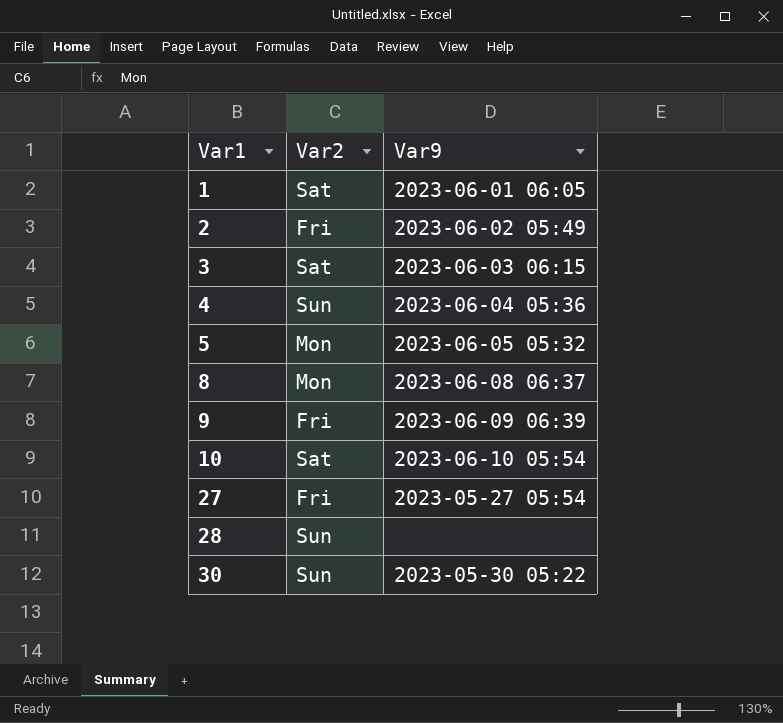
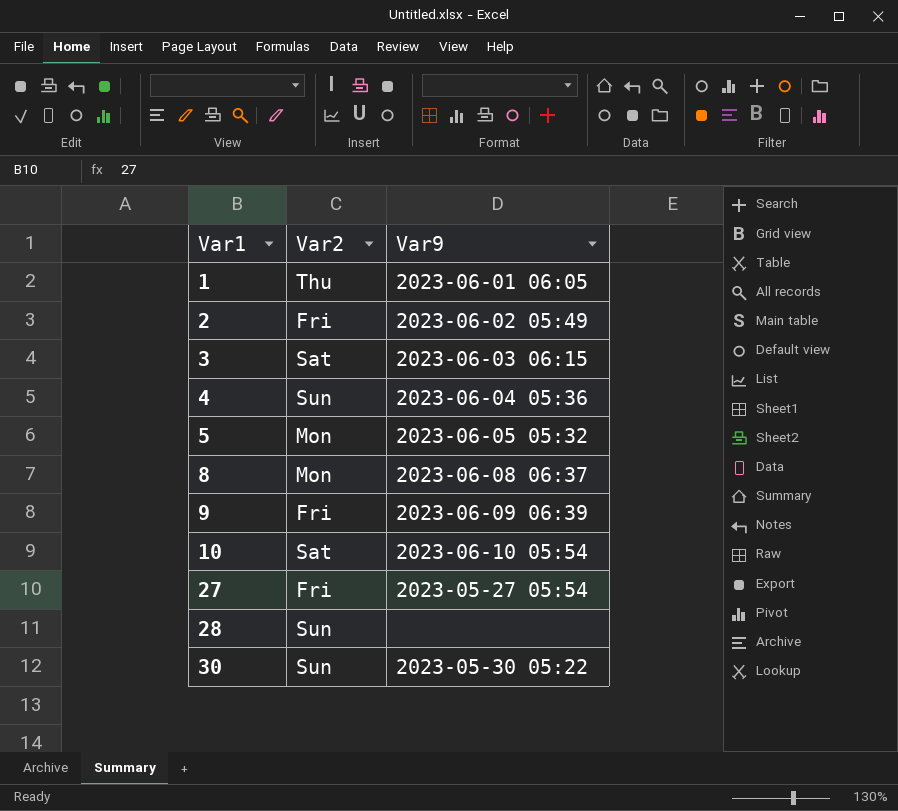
1 | Var2: Sat -> Thu

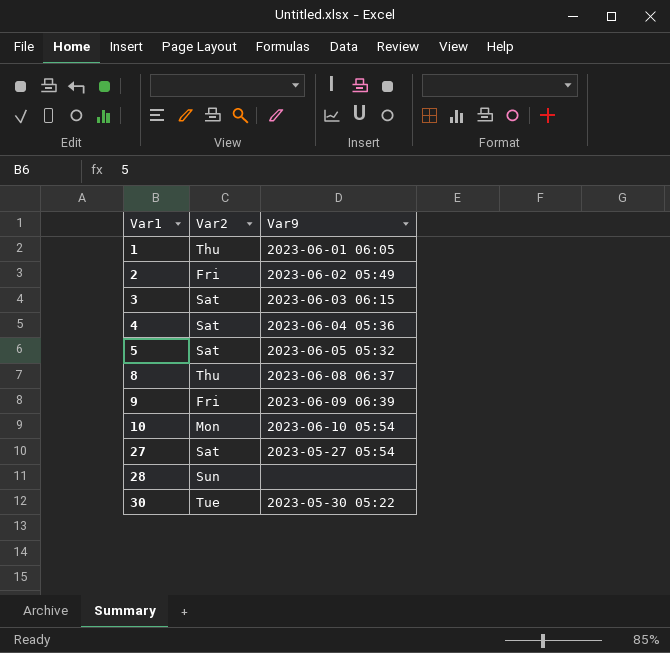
4 | Var2: Sun -> Sat
5 | Var2: Mon -> Sat
8 | Var2: Mon -> Thu
10 | Var2: Sat -> Mon
27 | Var2: Fri -> Sat
30 | Var2: Sun -> Tue

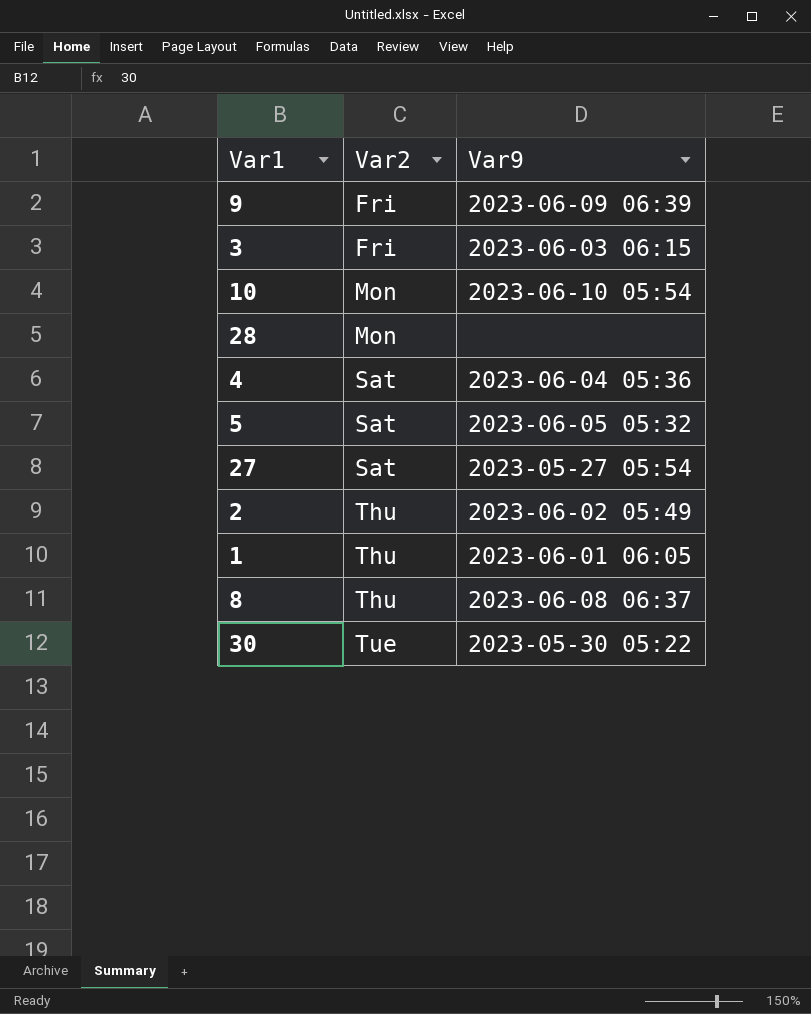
row order: Var1 ascending -> Var2 ascending
3 | Var2: Sat -> Fri
28 | Var2: Sun -> Mon
2 | Var2: Fri -> Thu

